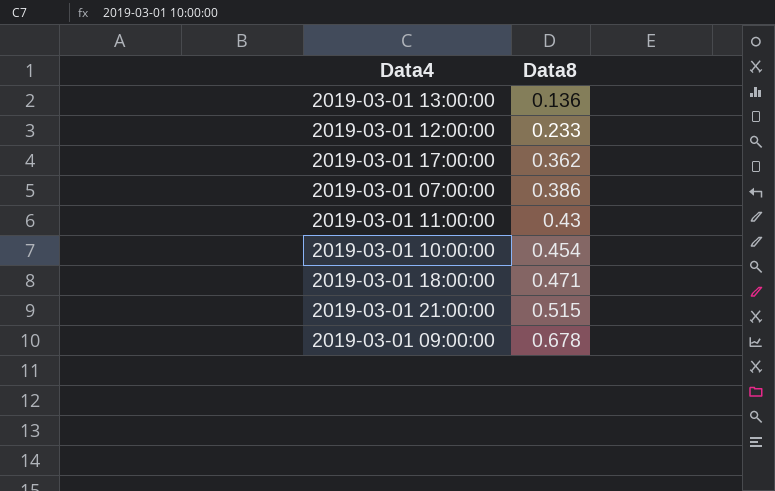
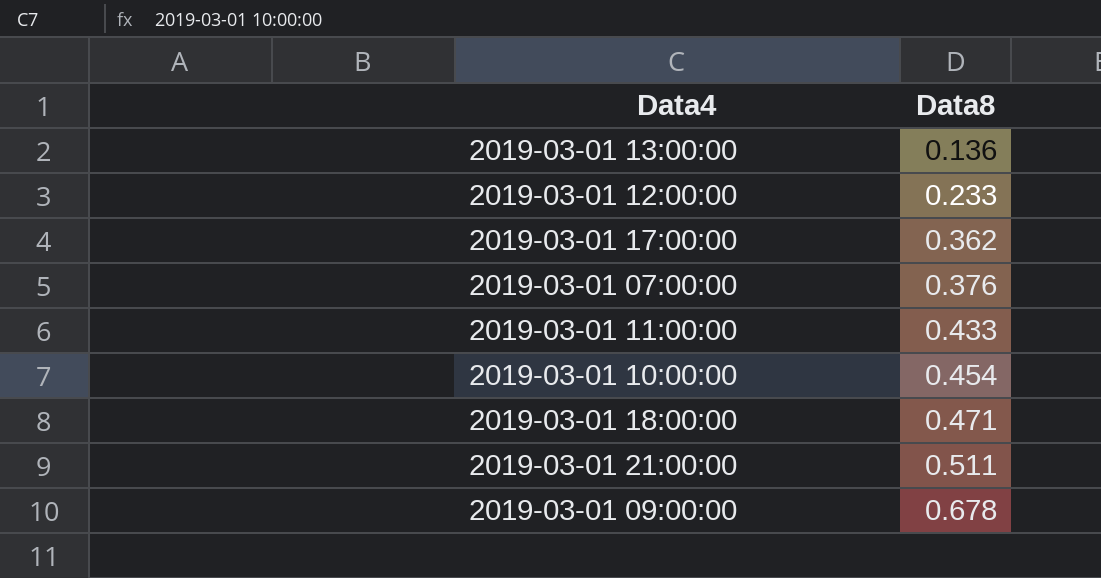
2019-03-01 07:00:00 | Data8: 0.386 -> 0.376
2019-03-01 11:00:00 | Data8: 0.43 -> 0.433
2019-03-01 21:00:00 | Data8: 0.515 -> 0.511

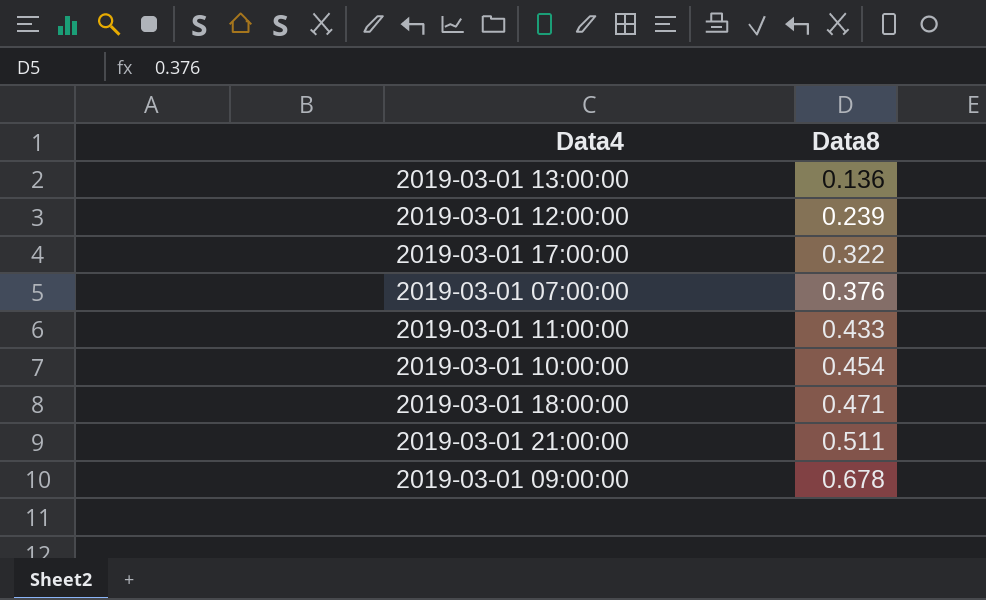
2019-03-01 12:00:00 | Data8: 0.233 -> 0.239
2019-03-01 17:00:00 | Data8: 0.362 -> 0.322

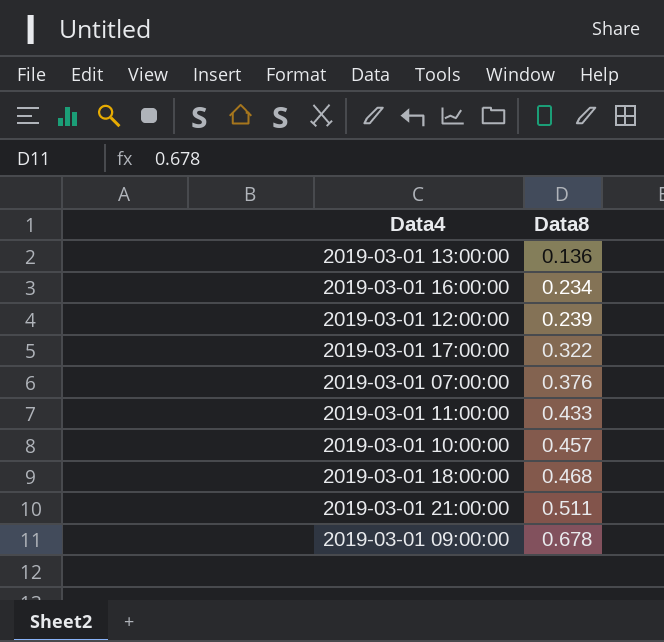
row 2019-03-01 16:00:00: none -> 0.234
2019-03-01 10:00:00 | Data8: 0.454 -> 0.457
2019-03-01 18:00:00 | Data8: 0.471 -> 0.468

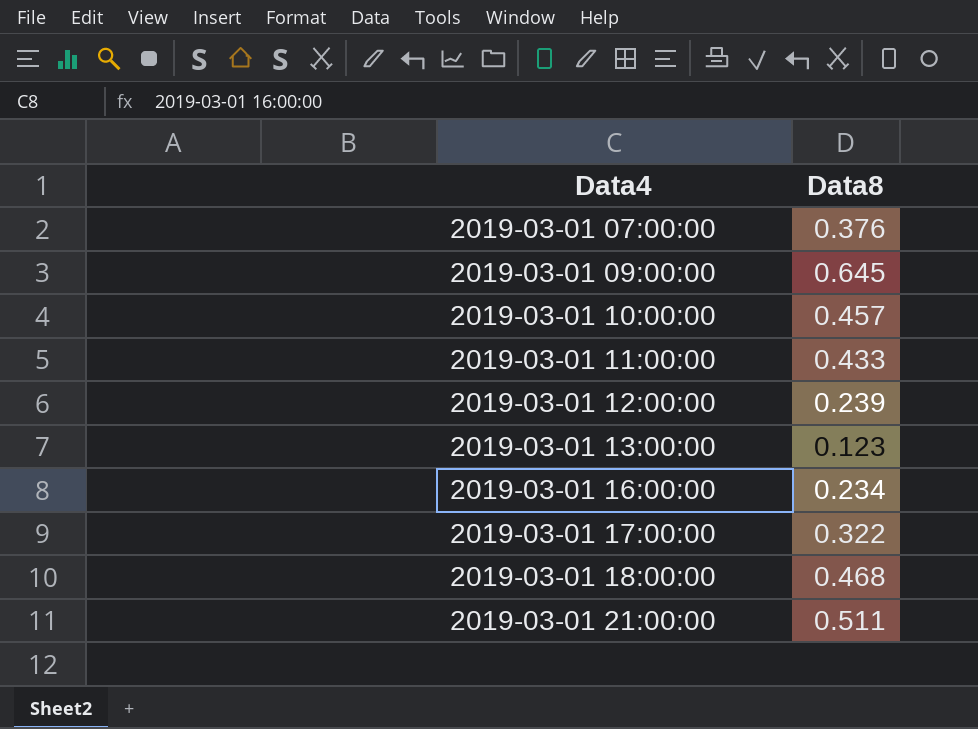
row order: Data8 ascending -> Data4 ascending
2019-03-01 09:00:00 | Data8: 0.678 -> 0.645
2019-03-01 13:00:00 | Data8: 0.136 -> 0.123

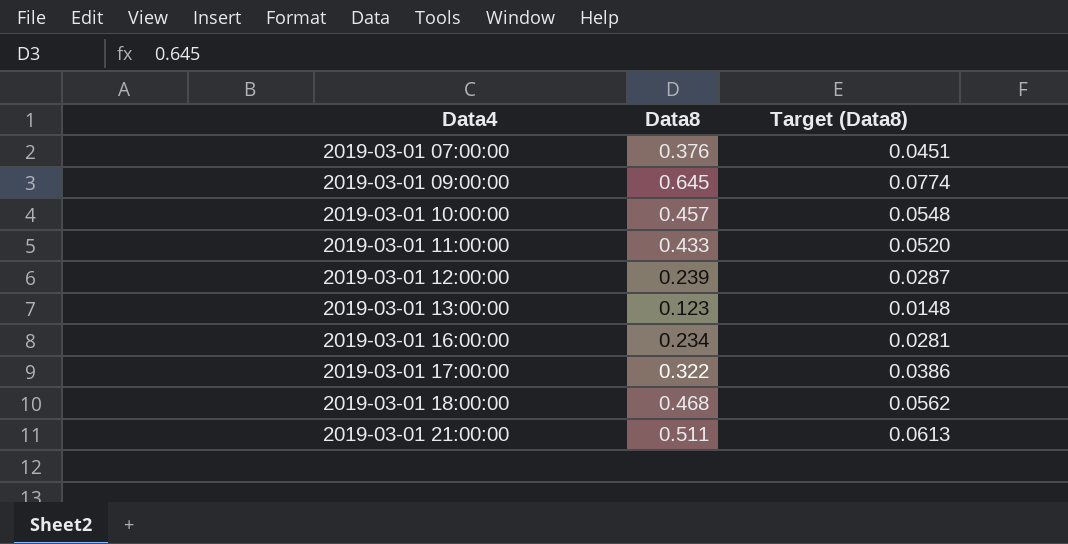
column Target (Data8) | formula: none -> [Data8] * 0.12

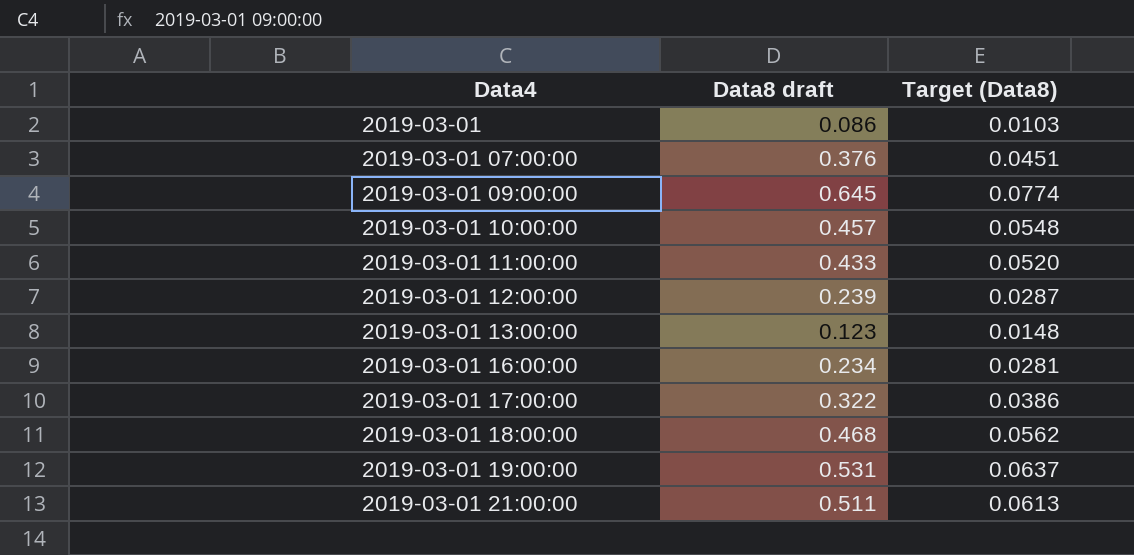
column name: Data8 -> Data8 draft
row 2019-03-01: none -> 0.086 | 0.0103
row 2019-03-01 19:00:00: none -> 0.531 | 0.0637

